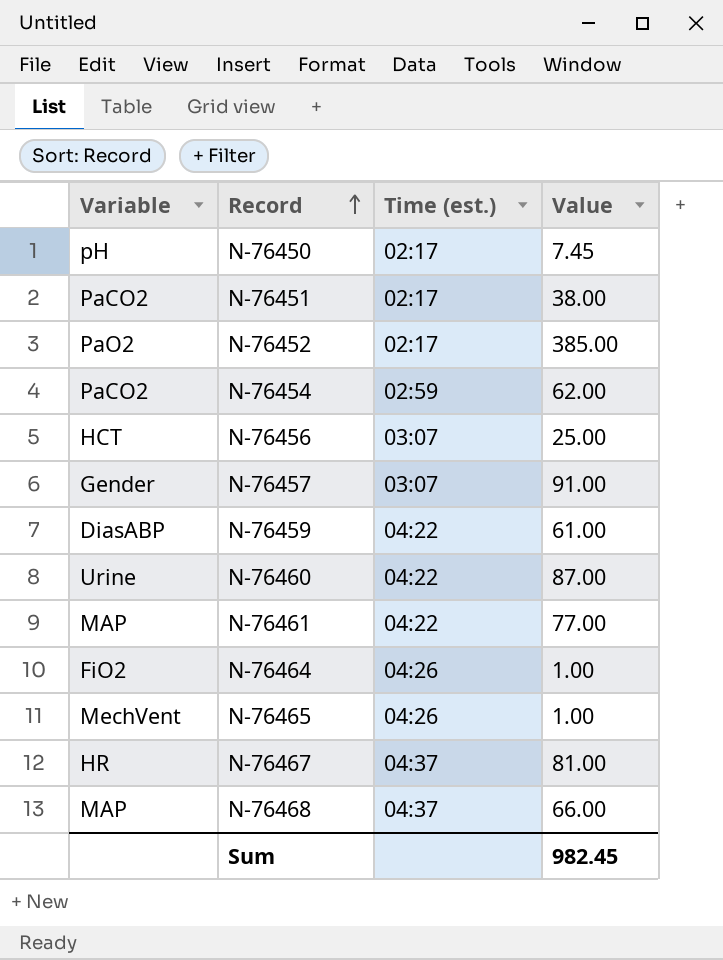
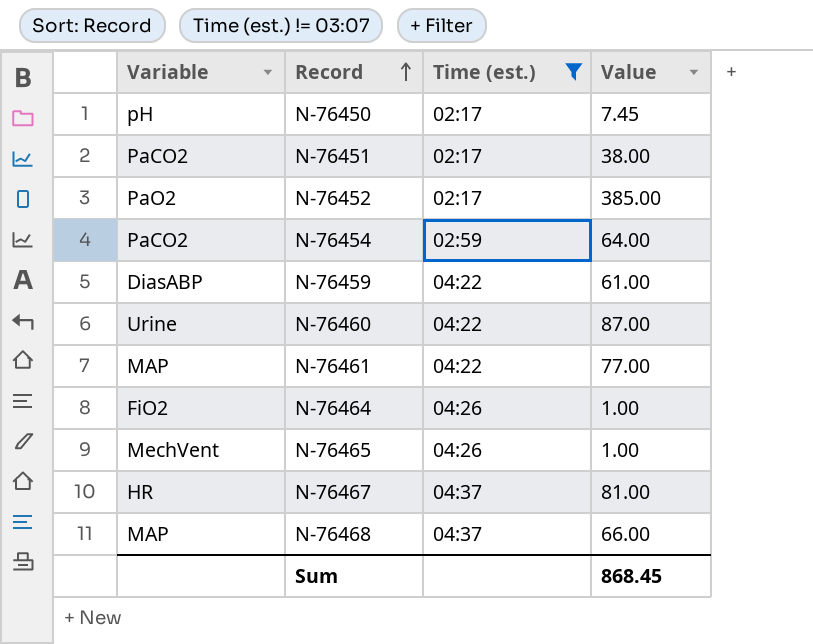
filter: none -> Time (est.) != 03:07
N-76454 | Value: 62.00 -> 64.00
Sum | Value: 982.45 -> 868.45

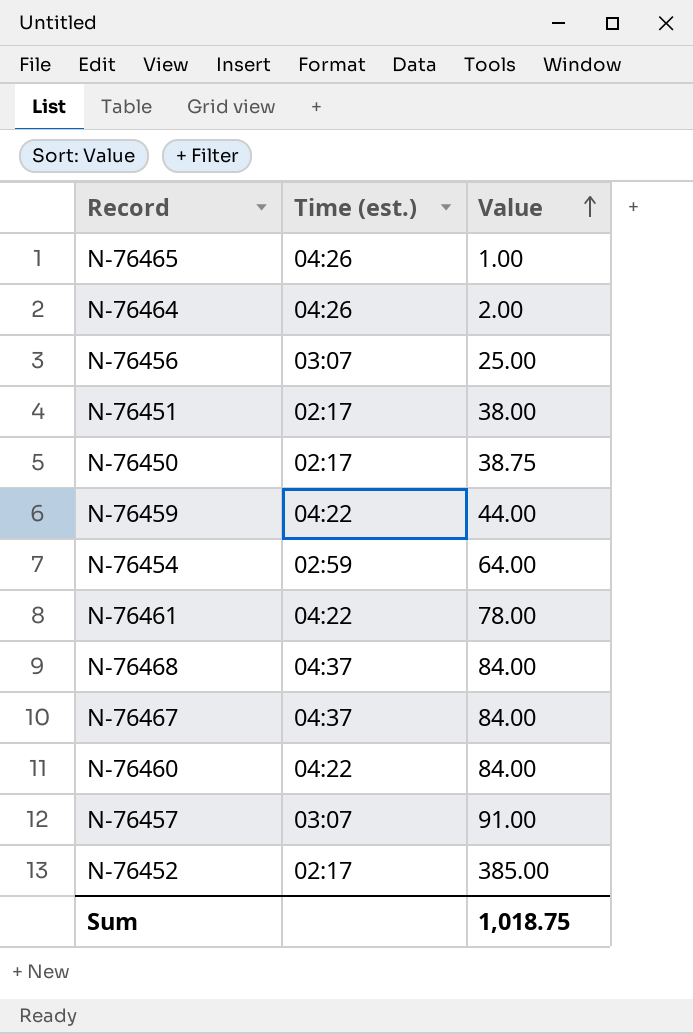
filter: Time (est.) != 03:07 -> none
row order: Record ascending -> Value ascending
column Variable | position: 1 -> none
N-76464 | Value: 1.00 -> 2.00
N-76450 | Value: 7.45 -> 38.75
N-76459 | Value: 61.00 -> 44.00
N-76461 | Value: 77.00 -> 78.00
N-76468 | Value: 66.00 -> 84.00
N-76467 | Value: 81.00 -> 84.00
N-76460 | Value: 87.00 -> 84.00
Sum | Value: 868.45 -> 1,018.75

